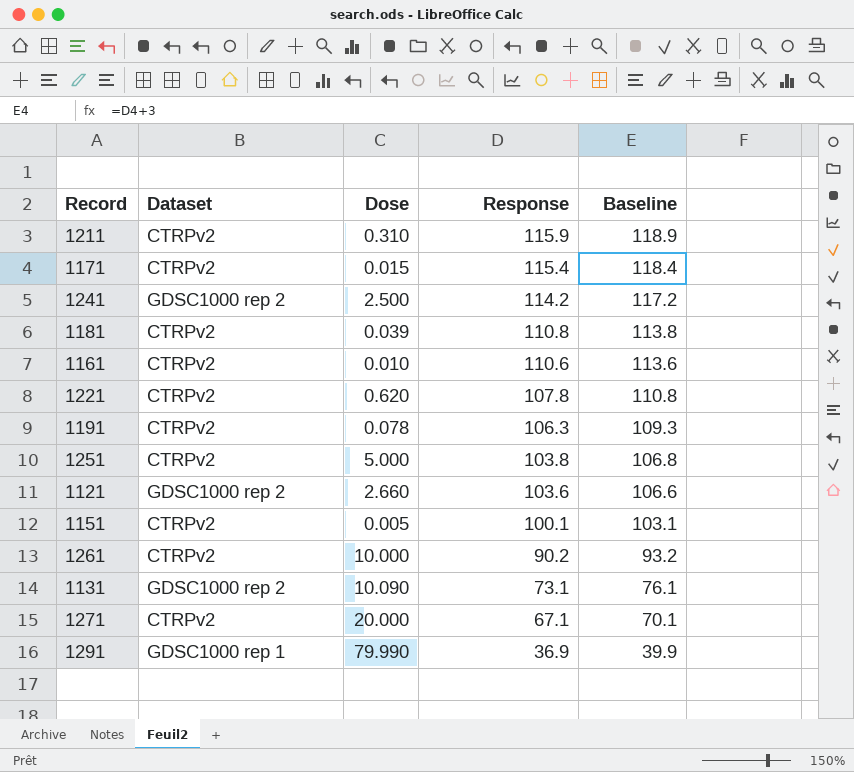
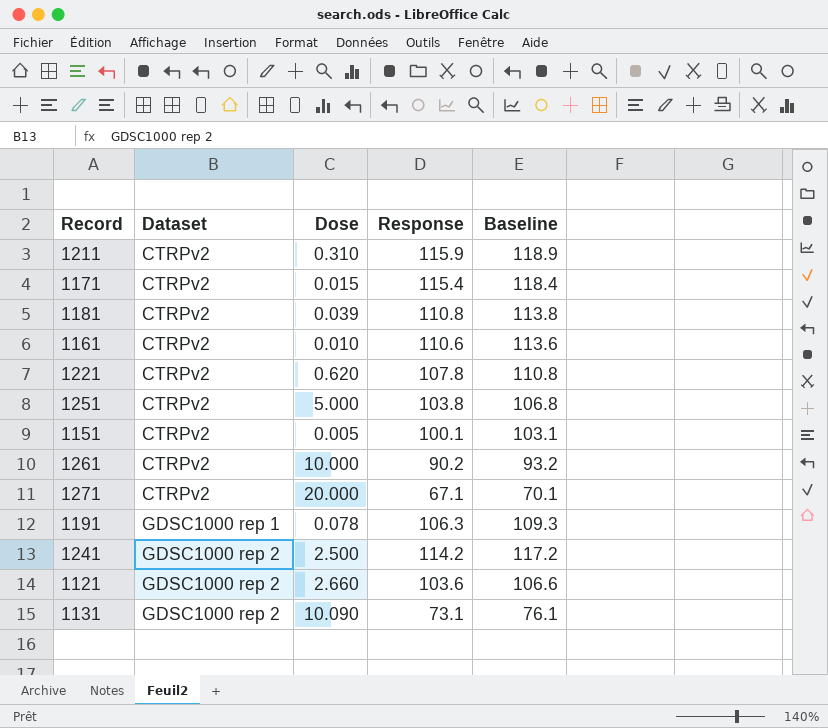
row order: Response descending -> Dataset ascending
row 1291: GDSC1000 rep 1 | 79.990 | 36.9 | 39.9 -> none
1191 | Dataset: CTRPv2 -> GDSC1000 rep 1

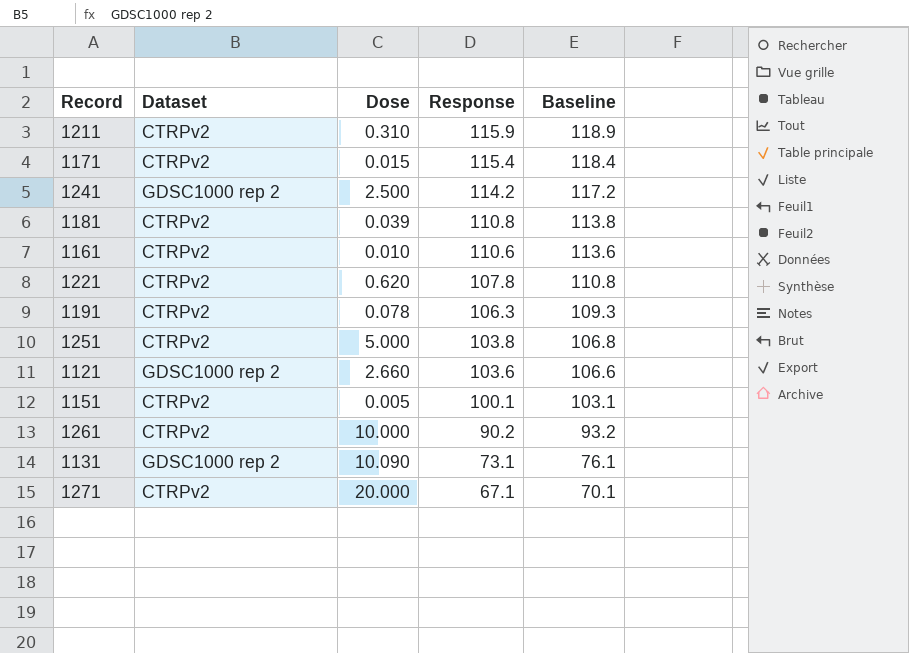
row order: Dataset ascending -> Response descending
1191 | Dataset: GDSC1000 rep 1 -> CTRPv2

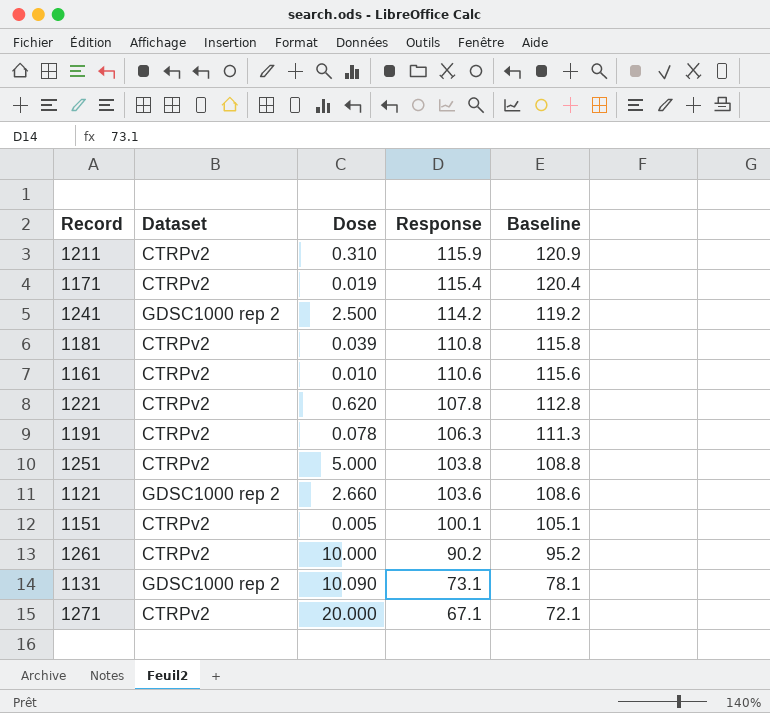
column Baseline | formula: [Response] + 3 -> [Response] + 5
1171 | Dose: 0.015 -> 0.019

